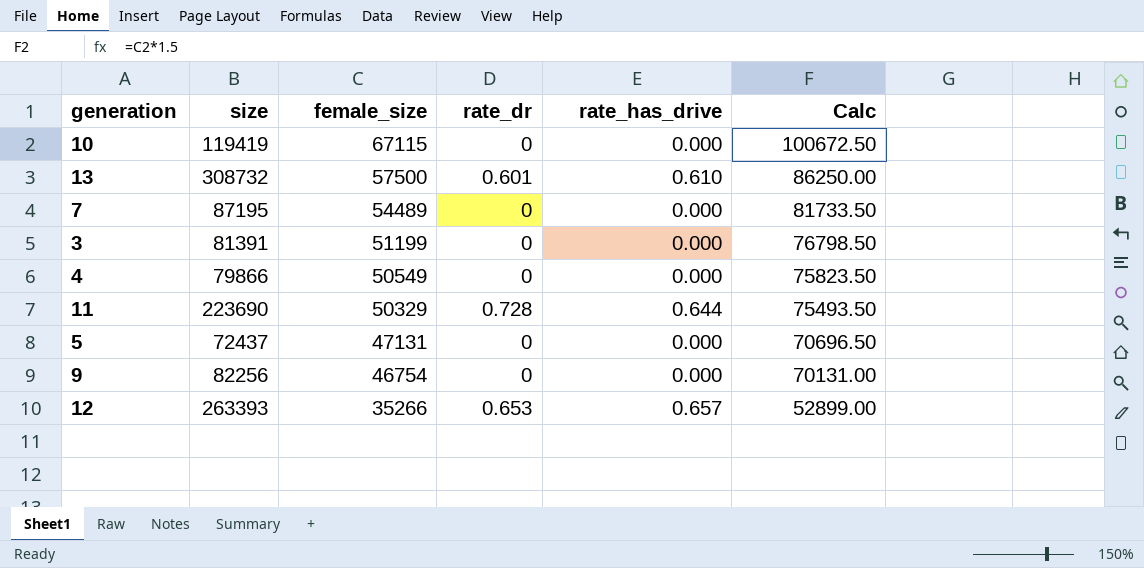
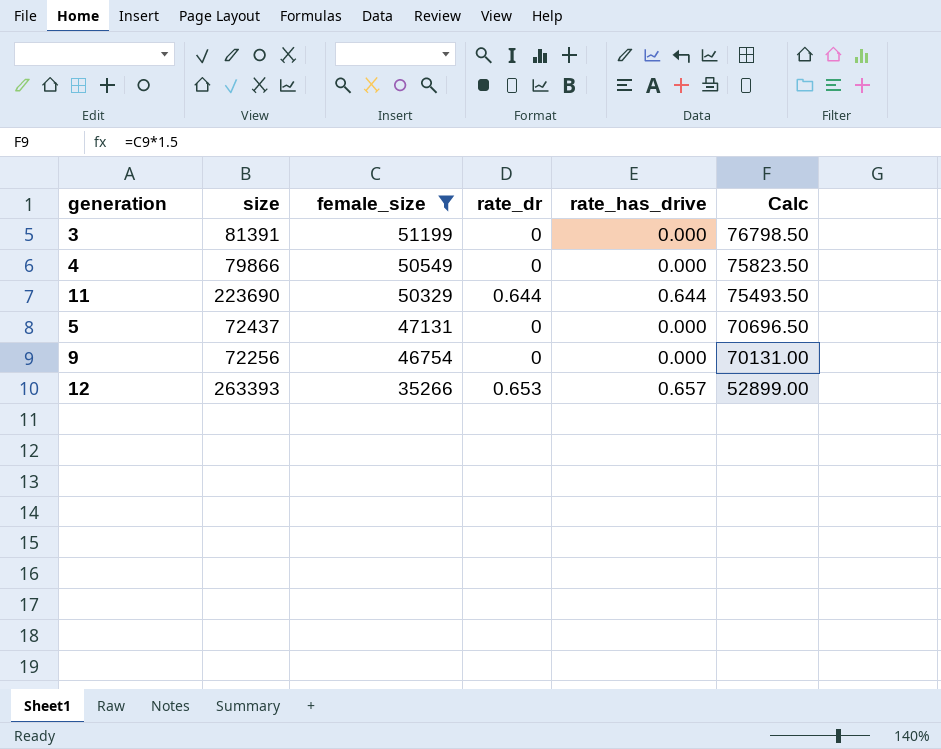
filter: none -> female_size <= 51199
11 | rate_dr: 0.728 -> 0.644
9 | size: 82256 -> 72256

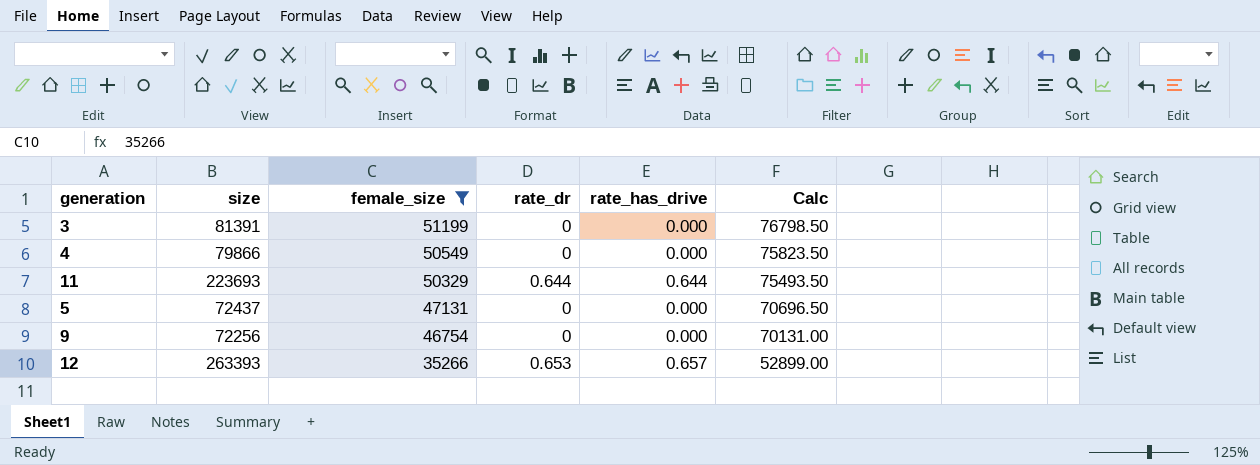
11 | size: 223690 -> 223693

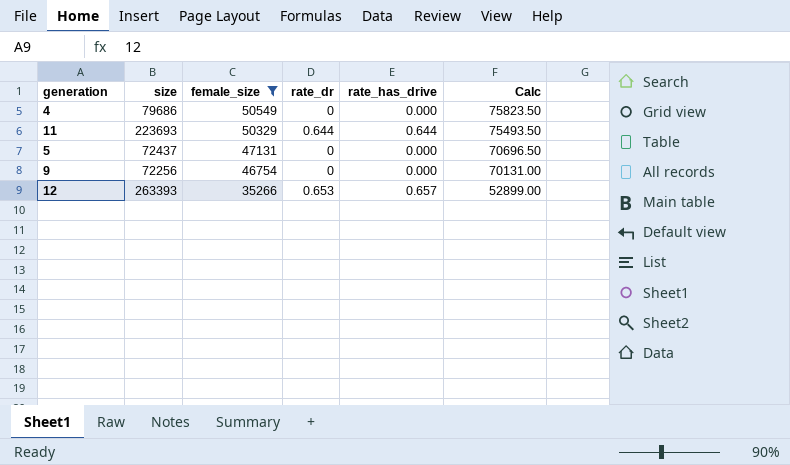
row 3: 81391 | 51199 | 0 | 0.000 | 76798.50 -> none
4 | size: 79866 -> 79686

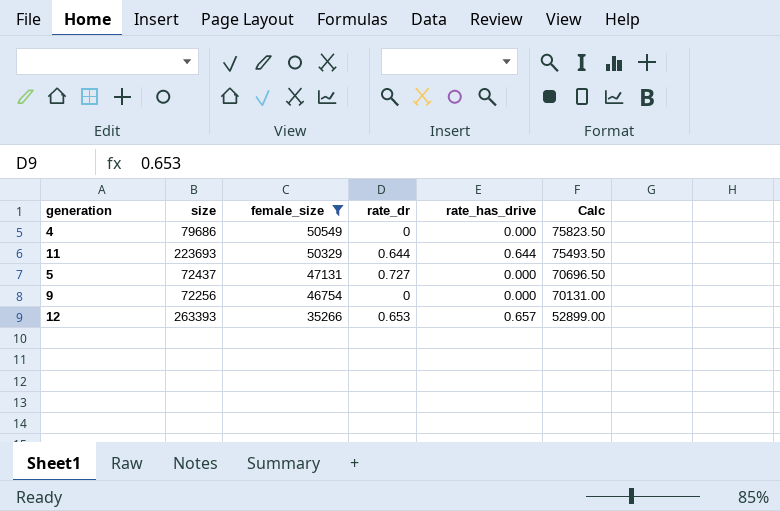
5 | rate_dr: 0 -> 0.727

